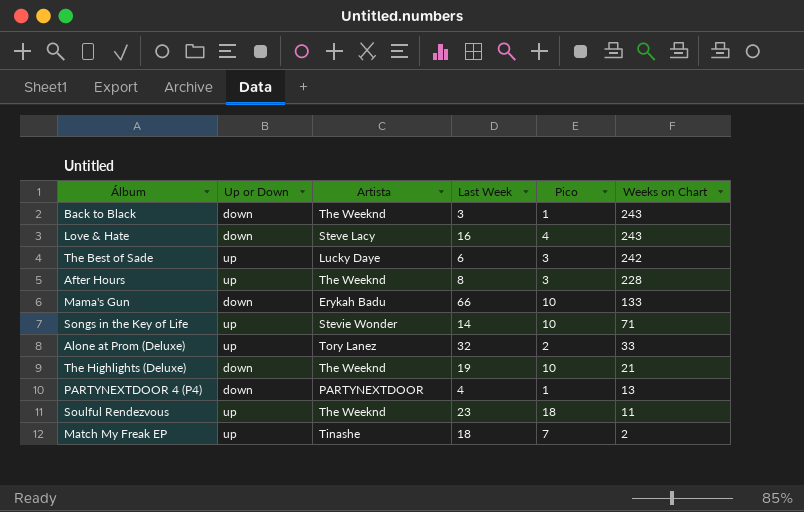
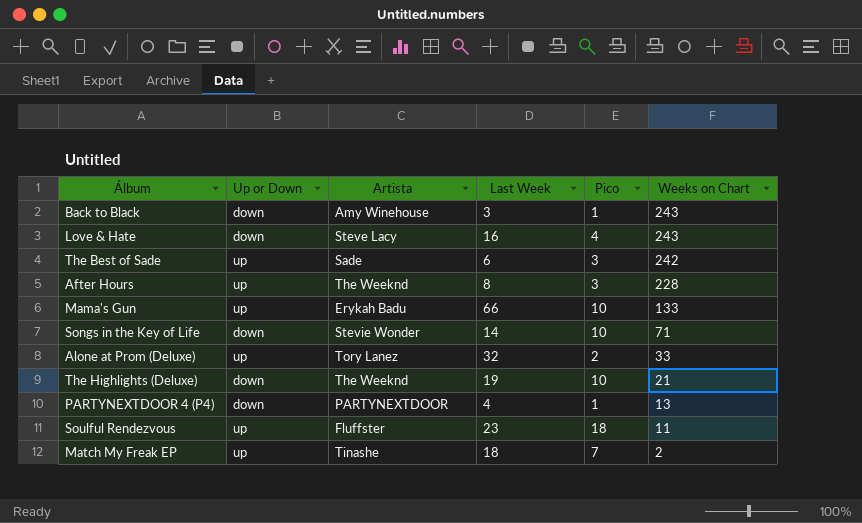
Back to Black | Artista: The Weeknd -> Amy Winehouse
The Best of Sade | Artista: Lucky Daye -> Sade
Mama's Gun | Up or Down: down -> up
Songs in the Key of Life | Up or Down: up -> down
Soulful Rendezvous | Artista: The Weeknd -> Fluffster

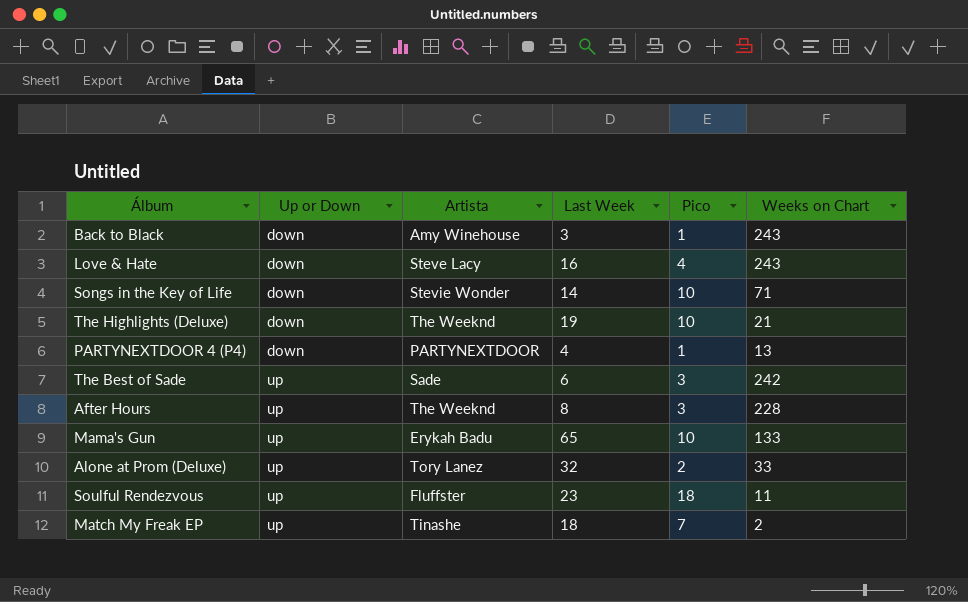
row order: Weeks on Chart descending -> Up or Down ascending
Mama's Gun | Last Week: 66 -> 65

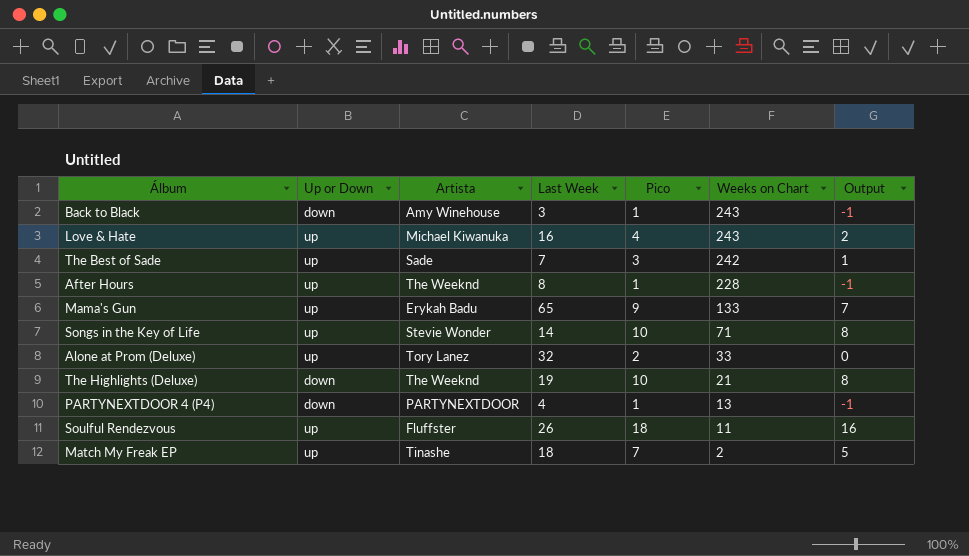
row order: Up or Down ascending -> Weeks on Chart descending
column Output | formula: none -> [Pico] - 2
Love & Hate | Up or Down: down -> up
Love & Hate | Artista: Steve Lacy -> Michael Kiwanuka
The Best of Sade | Last Week: 6 -> 7
After Hours | Pico: 3 -> 1
Mama's Gun | Pico: 10 -> 9
Songs in the Key of Life | Up or Down: down -> up
Soulful Rendezvous | Last Week: 23 -> 26

